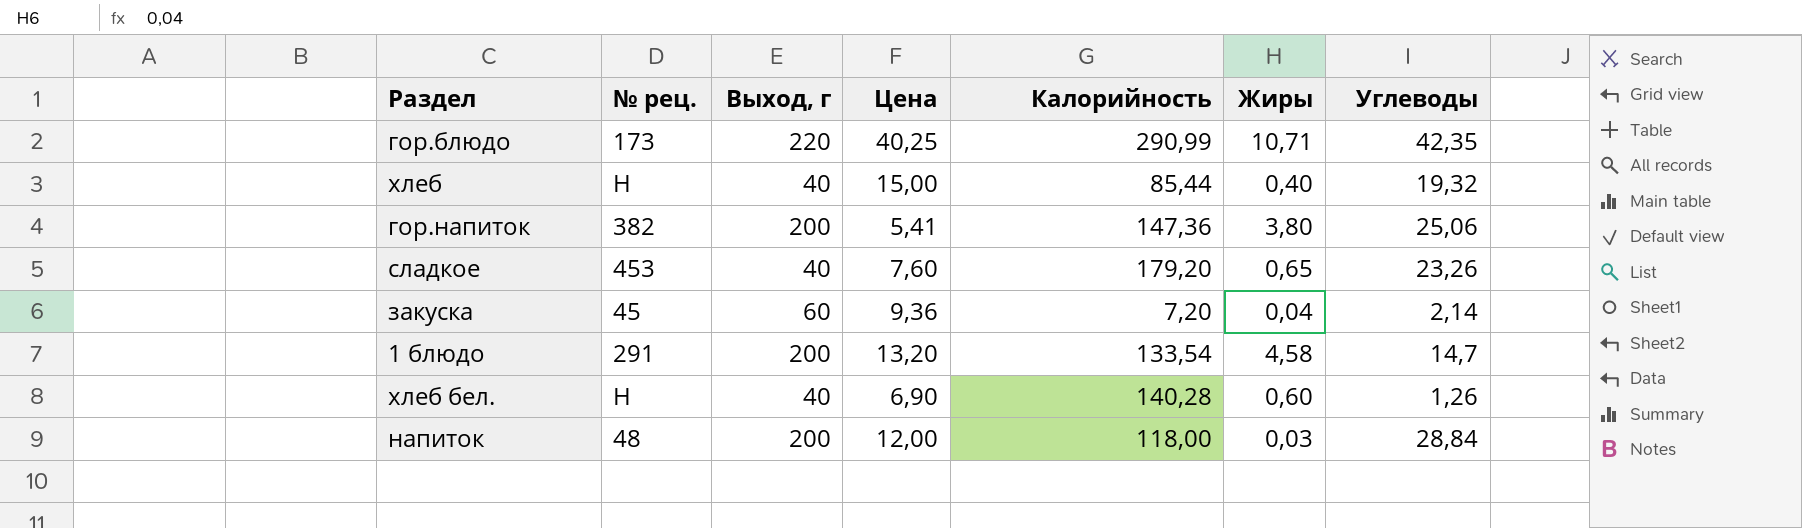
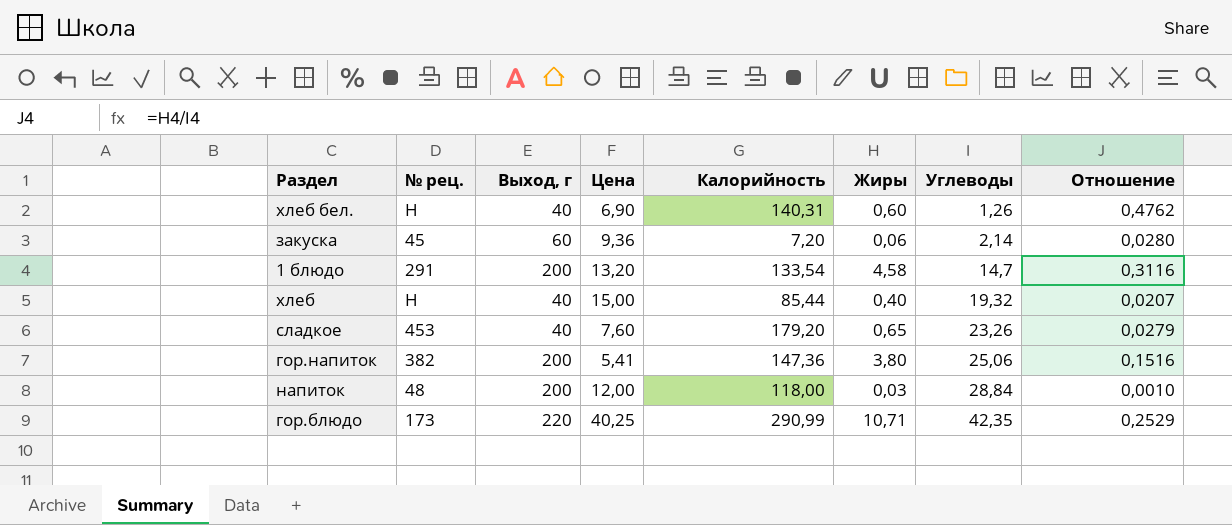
row order: none -> Углеводы ascending
column Отношение | formula: none -> [Жиры] / [Углеводы]
хлеб бел. | Калорийность: 140,28 -> 140,31
закуска | Жиры: 0,04 -> 0,06

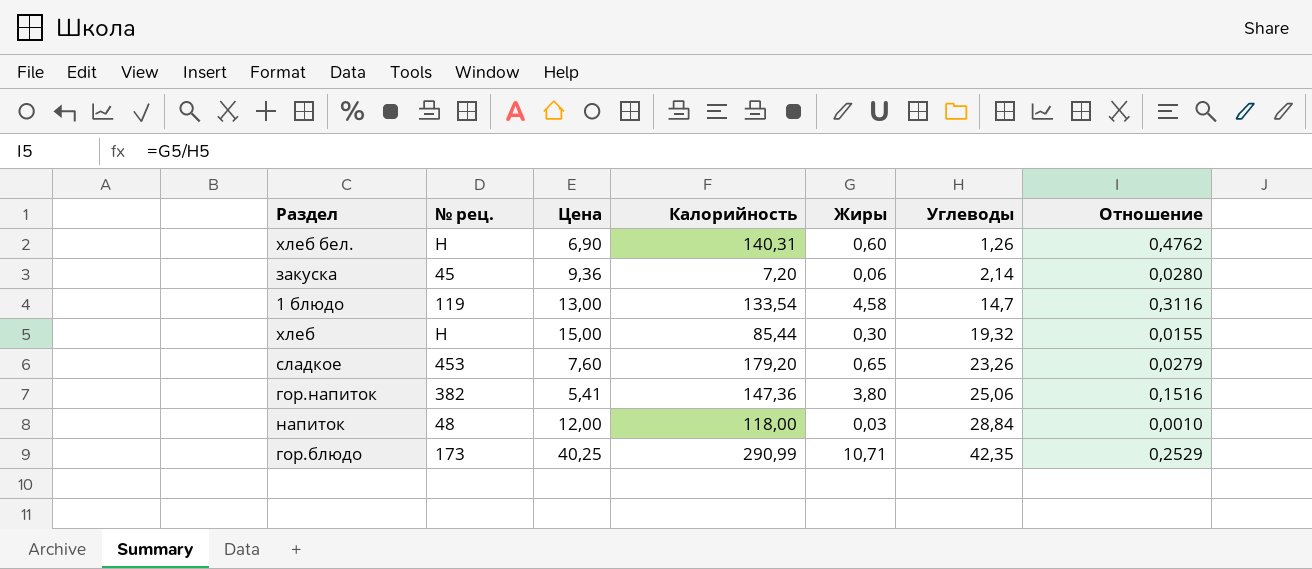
column Выход, г | position: 3 -> none
1 блюдо | № рец.: 291 -> 119
1 блюдо | Цена: 13,20 -> 13,00
хлеб | Жиры: 0,40 -> 0,30
хлеб | Отношение: 0,0207 -> 0,0155

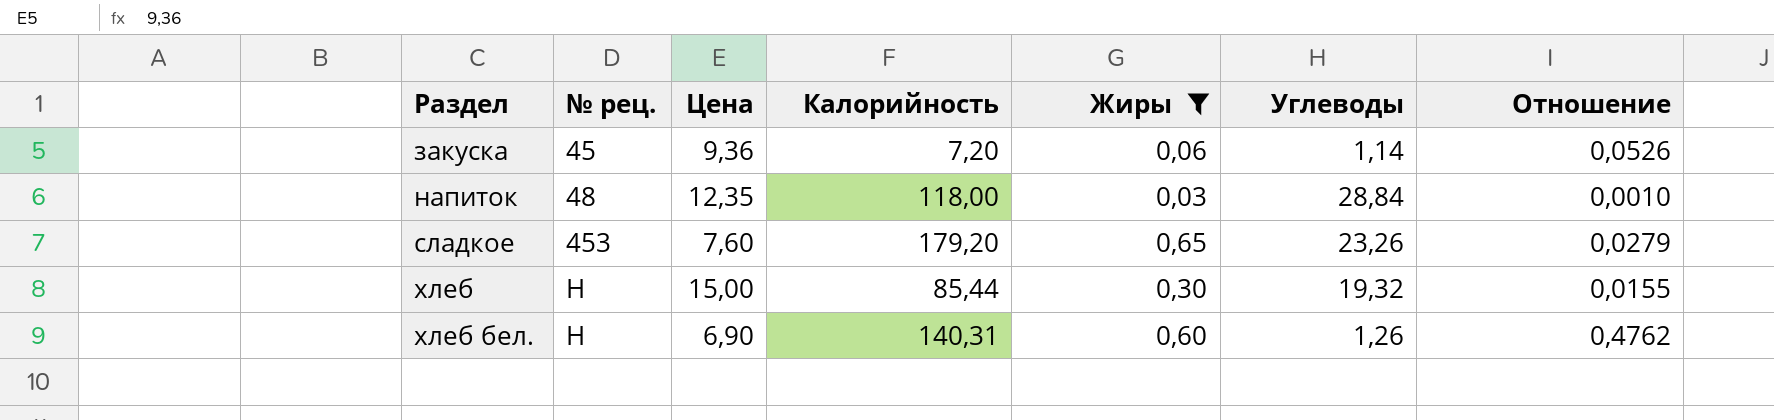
filter: none -> Жиры <= 0,65
row order: Углеводы ascending -> Раздел ascending
закуска | Углеводы: 2,14 -> 1,14
закуска | Отношение: 0,0280 -> 0,0526
напиток | Цена: 12,00 -> 12,35

